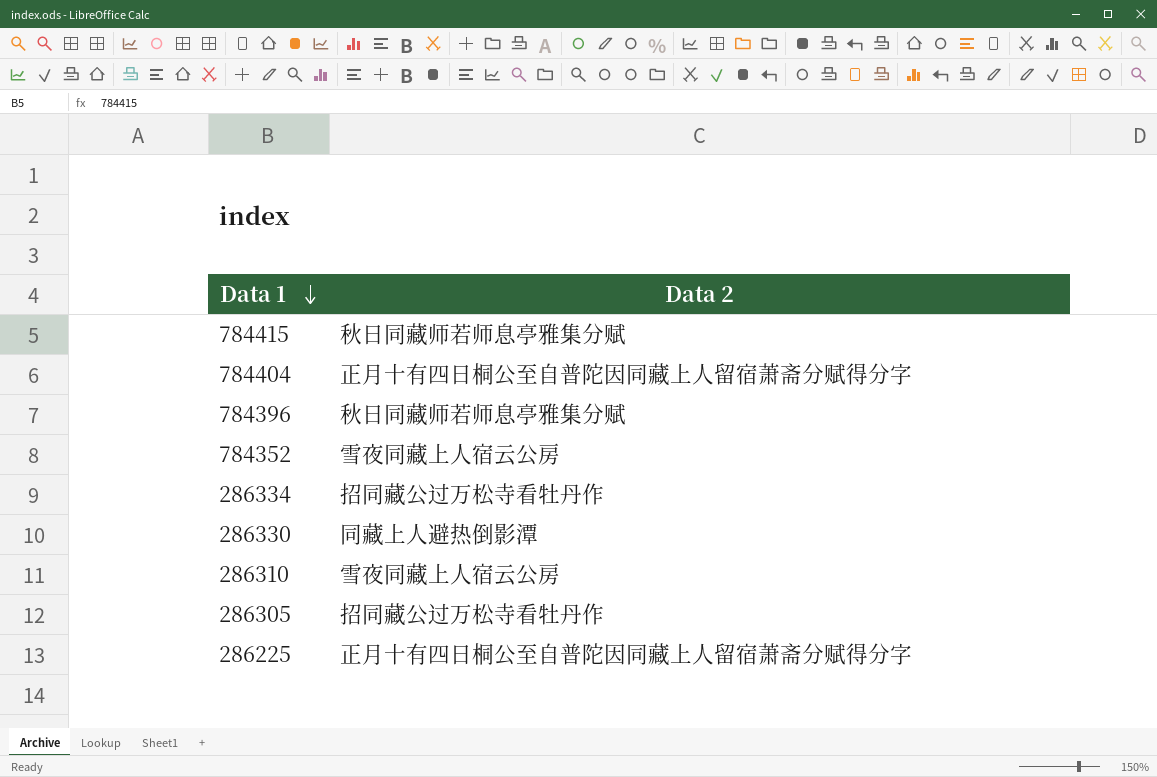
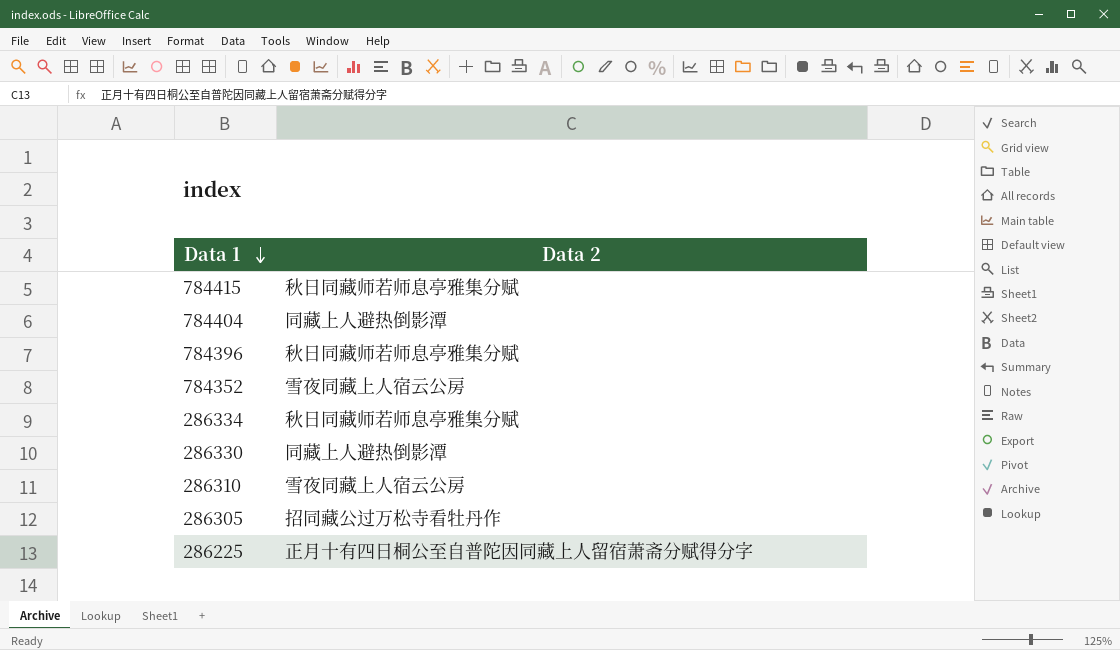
784404 | Data 2: 正月十有四日桐公至自普陀因同藏上人留宿萧斋分赋得分字 -> 同藏上人避热倒影潭
286334 | Data 2: 招同藏公过万松寺看牡丹作 -> 秋日同藏师若师息亭雅集分赋

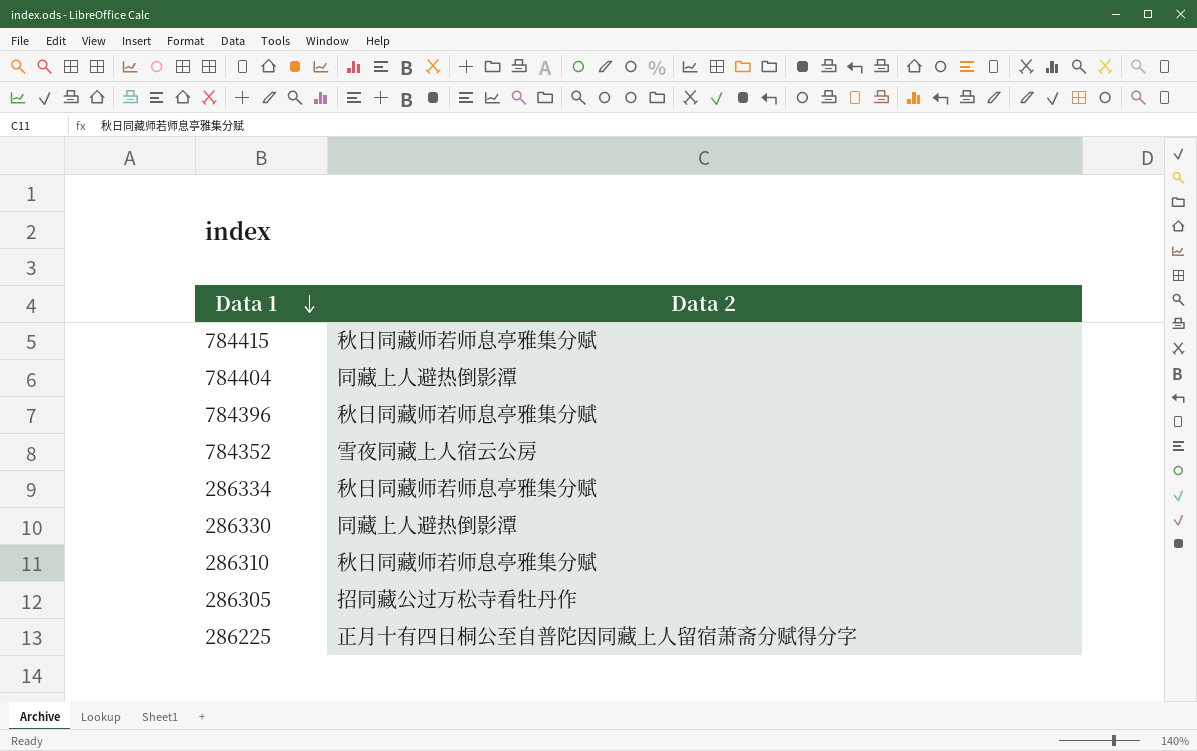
286310 | Data 2: 雪夜同藏上人宿云公房 -> 秋日同藏师若师息亭雅集分赋

